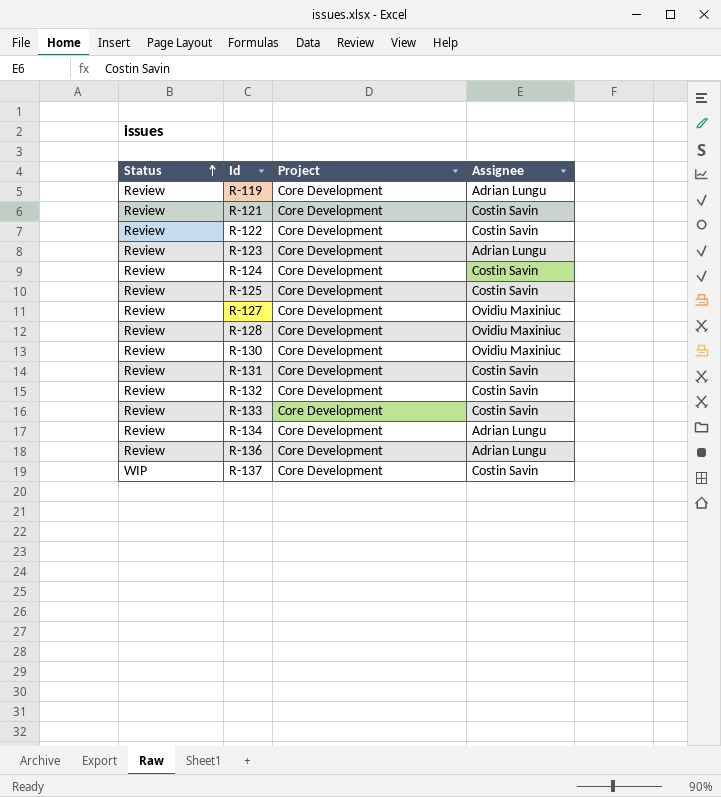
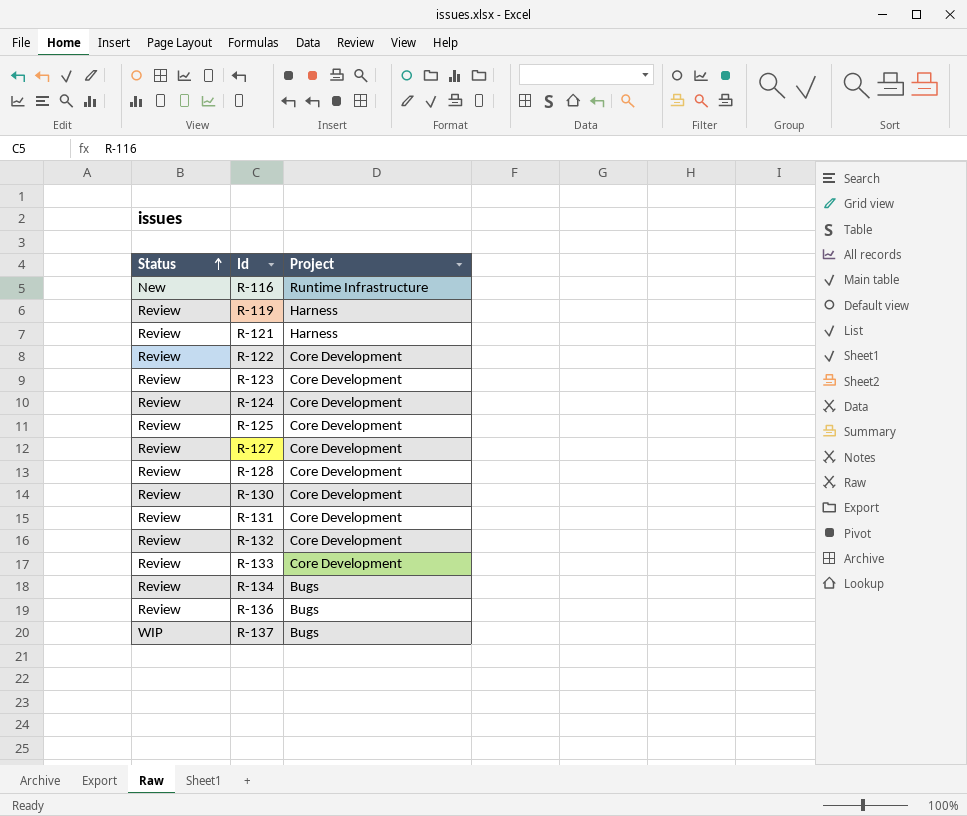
column Assignee | position: 4 -> none
row R-116: none -> New | Runtime Infrastructure
R-119 | Project: Core Development -> Harness
R-121 | Project: Core Development -> Harness
R-134 | Project: Core Development -> Bugs
R-136 | Project: Core Development -> Bugs
R-137 | Project: Core Development -> Bugs

